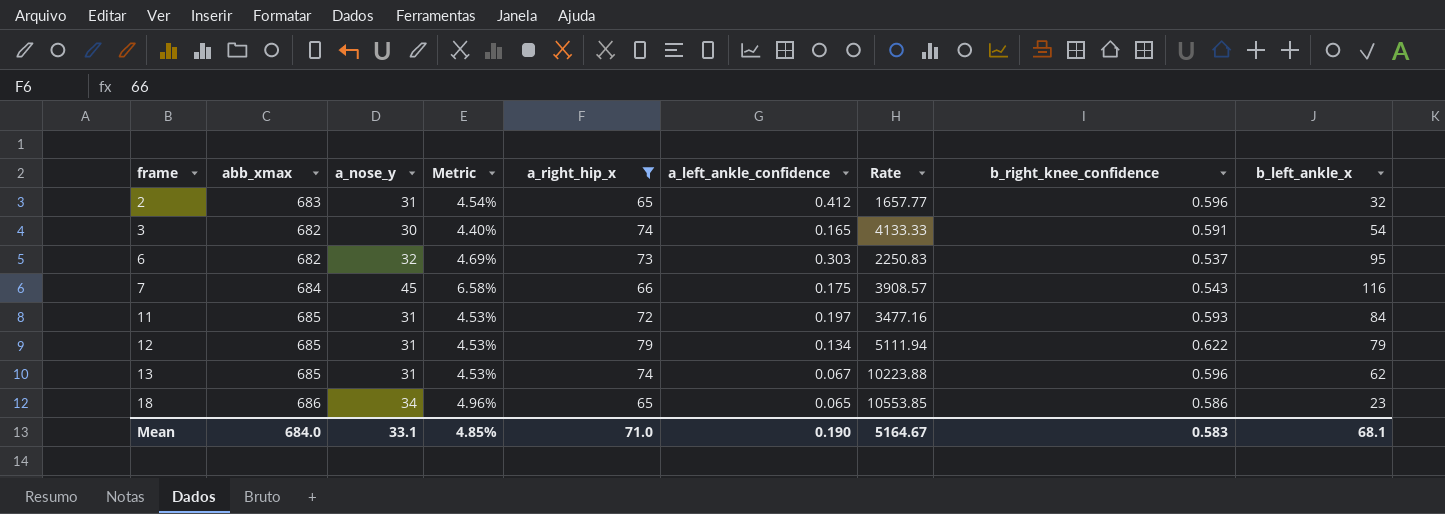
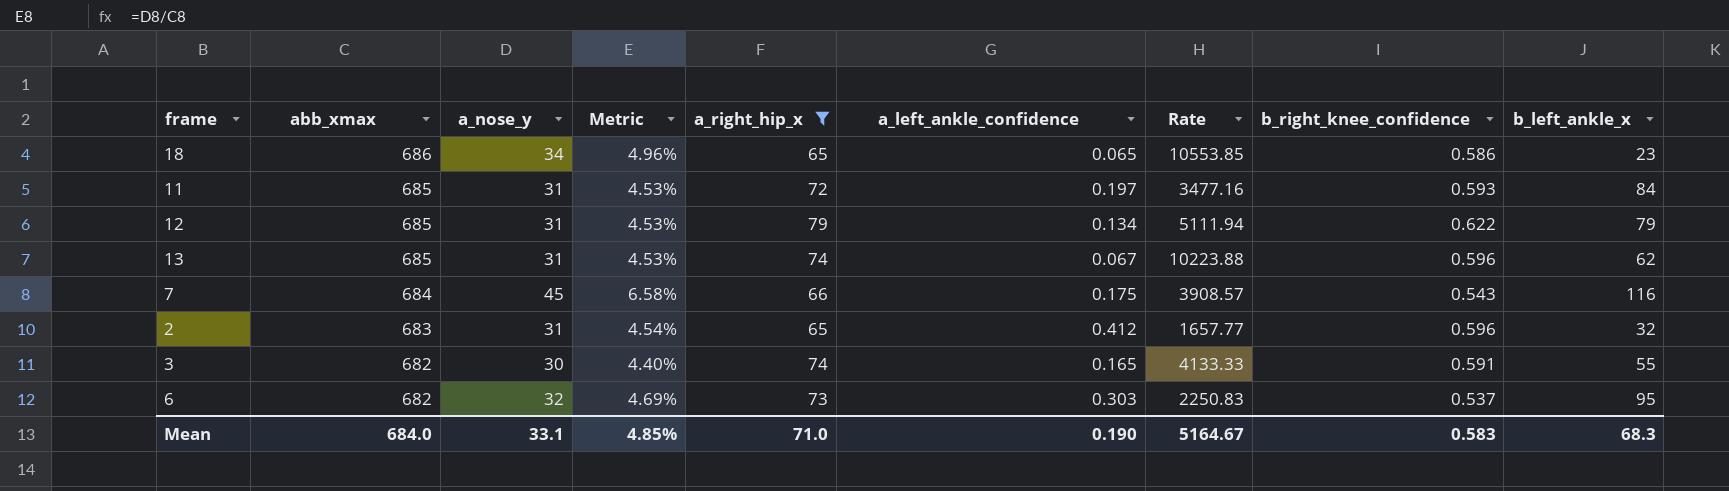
row order: frame ascending -> abb_xmax descending
3 | b_left_ankle_x: 54 -> 55
Mean | b_left_ankle_x: 68.1 -> 68.3

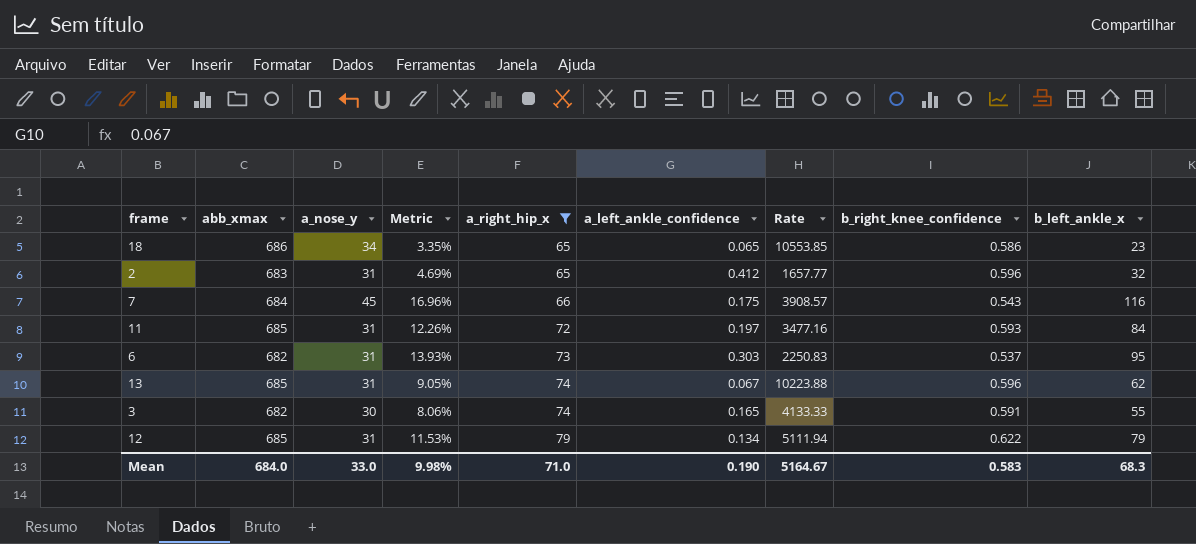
row order: abb_xmax descending -> a_right_hip_x ascending
column Metric | formula: [a_nose_y] / [abb_xmax] -> [b_left_ankle_x] / [abb_xmax]
6 | a_nose_y: 32 -> 31
Mean | a_nose_y: 33.1 -> 33.0
Mean | Metric: 4.85% -> 9.98%

